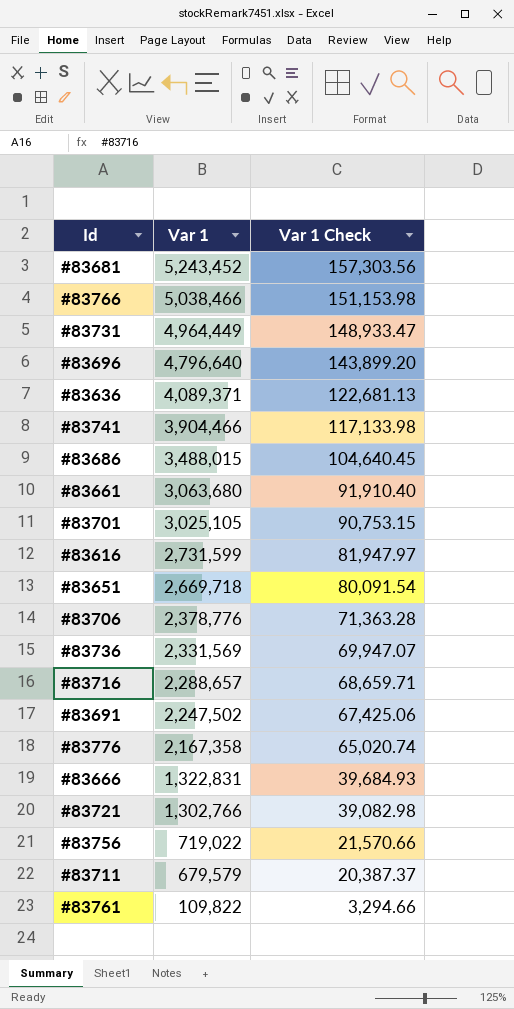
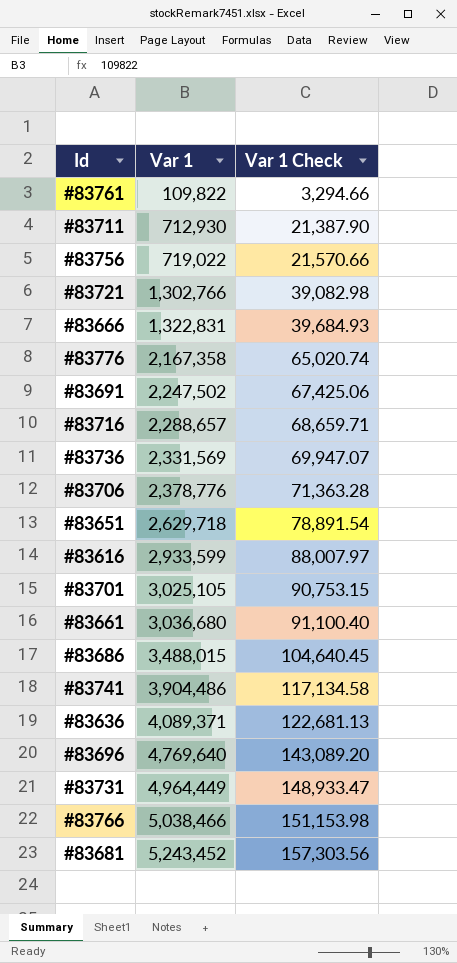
row order: Var 1 descending -> Var 1 ascending
#83711 | Var 1: 679,579 -> 712,930
#83711 | Var 1 Check: 20,387.37 -> 21,387.90
#83651 | Var 1: 2,669,718 -> 2,629,718
#83651 | Var 1 Check: 80,091.54 -> 78,891.54
#83616 | Var 1: 2,731,599 -> 2,933,599
#83616 | Var 1 Check: 81,947.97 -> 88,007.97
#83661 | Var 1: 3,063,680 -> 3,036,680
#83661 | Var 1 Check: 91,910.40 -> 91,100.40
#83741 | Var 1: 3,904,466 -> 3,904,486
#83741 | Var 1 Check: 117,133.98 -> 117,134.58
#83696 | Var 1: 4,796,640 -> 4,769,640
#83696 | Var 1 Check: 143,899.20 -> 143,089.20

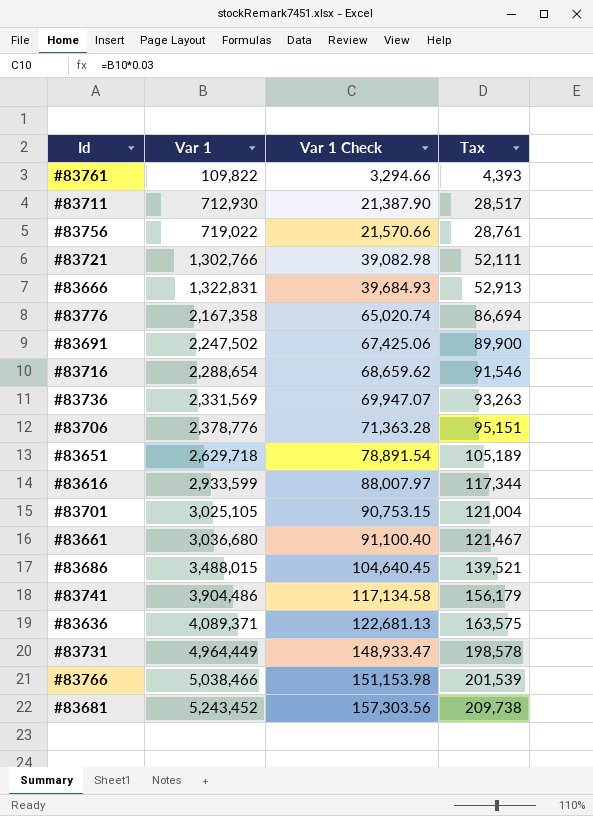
column Tax | formula: none -> [Var 1] * 0.04
row #83696: 4,769,640 | 143,089.20 -> none
#83716 | Var 1: 2,288,657 -> 2,288,654
#83716 | Var 1 Check: 68,659.71 -> 68,659.62

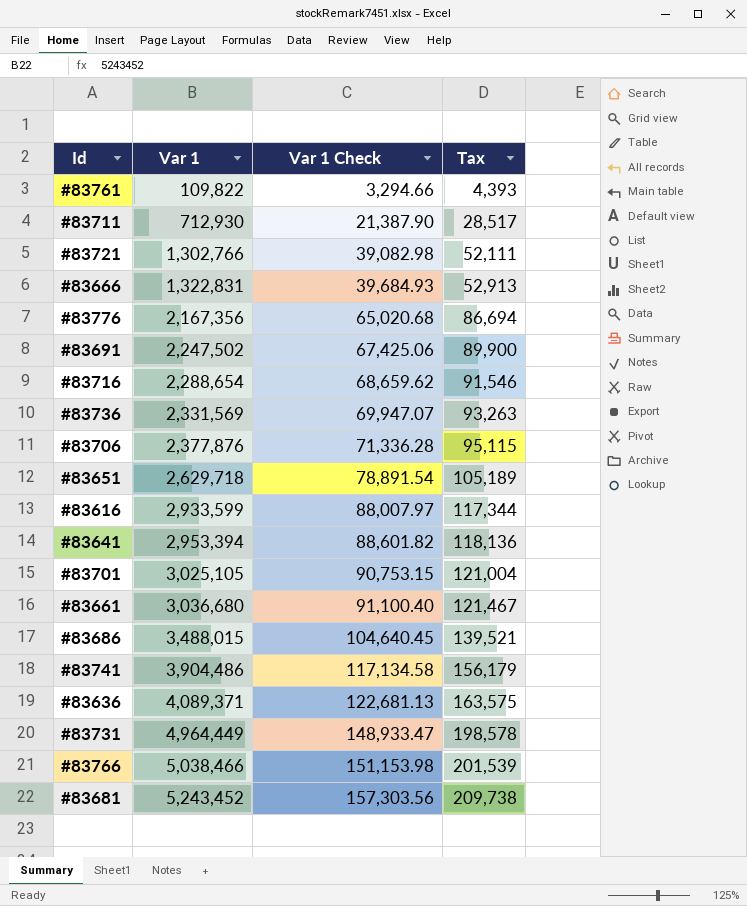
row #83756: 719,022 | 21,570.66 | 28,761 -> none
#83776 | Var 1: 2,167,358 -> 2,167,356
#83776 | Var 1 Check: 65,020.74 -> 65,020.68
#83706 | Var 1: 2,378,776 -> 2,377,876
#83706 | Var 1 Check: 71,363.28 -> 71,336.28
#83706 | Tax: 95,151 -> 95,115
row #83641: none -> 2,953,394 | 88,601.82 | 118,136

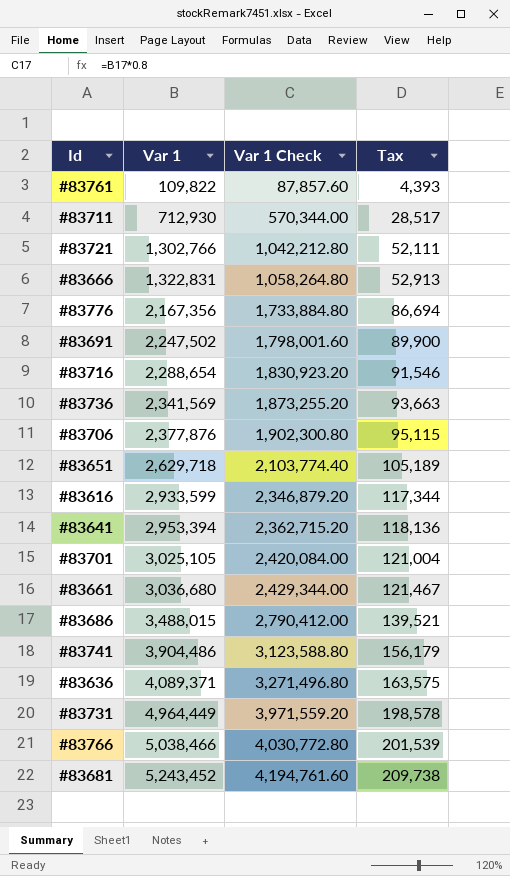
column Var 1 Check | formula: [Var 1] * 0.03 -> [Var 1] * 0.8
#83736 | Var 1: 2,331,569 -> 2,341,569
#83736 | Tax: 93,263 -> 93,663

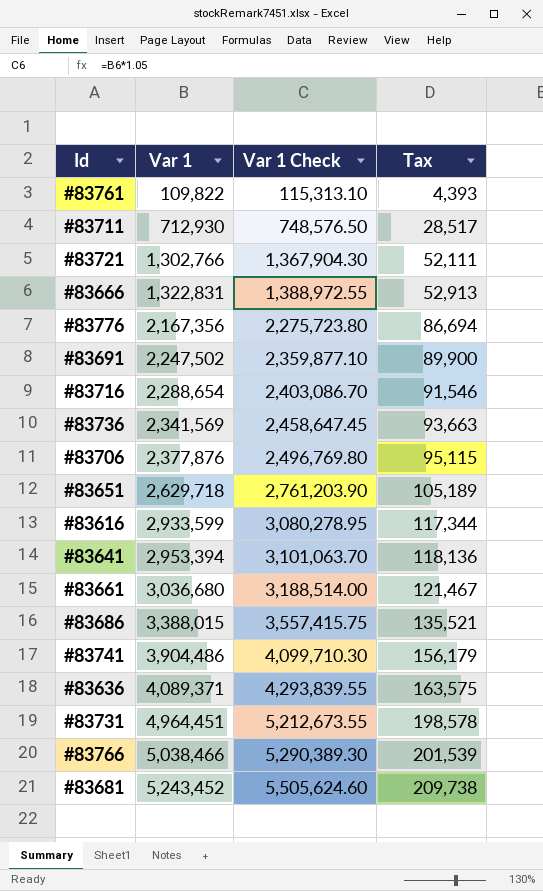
column Var 1 Check | formula: [Var 1] * 0.8 -> [Var 1] * 1.05
row #83701: 3,025,105 | 2,420,084.00 | 121,004 -> none
#83686 | Var 1: 3,488,015 -> 3,388,015
#83686 | Tax: 139,521 -> 135,521
#83731 | Var 1: 4,964,449 -> 4,964,451

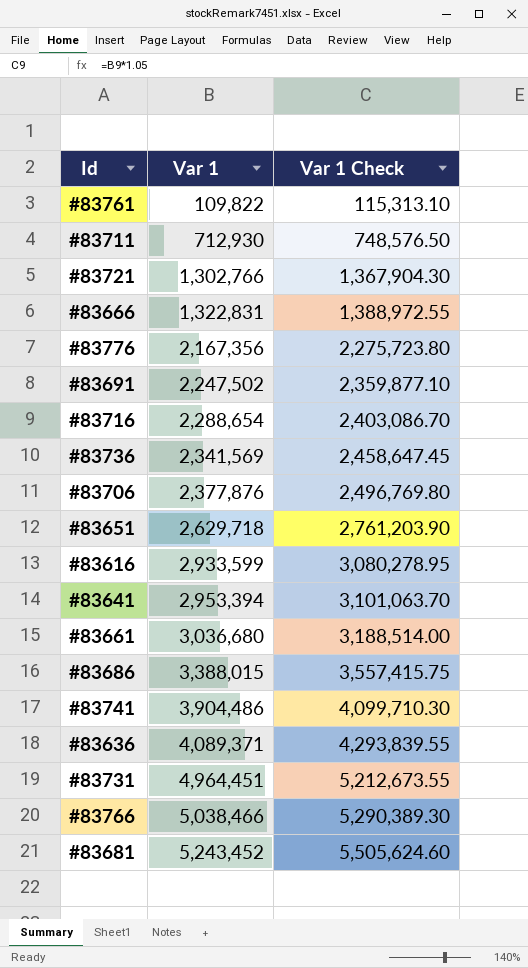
column Tax | formula: [Var 1] * 0.04 -> none

